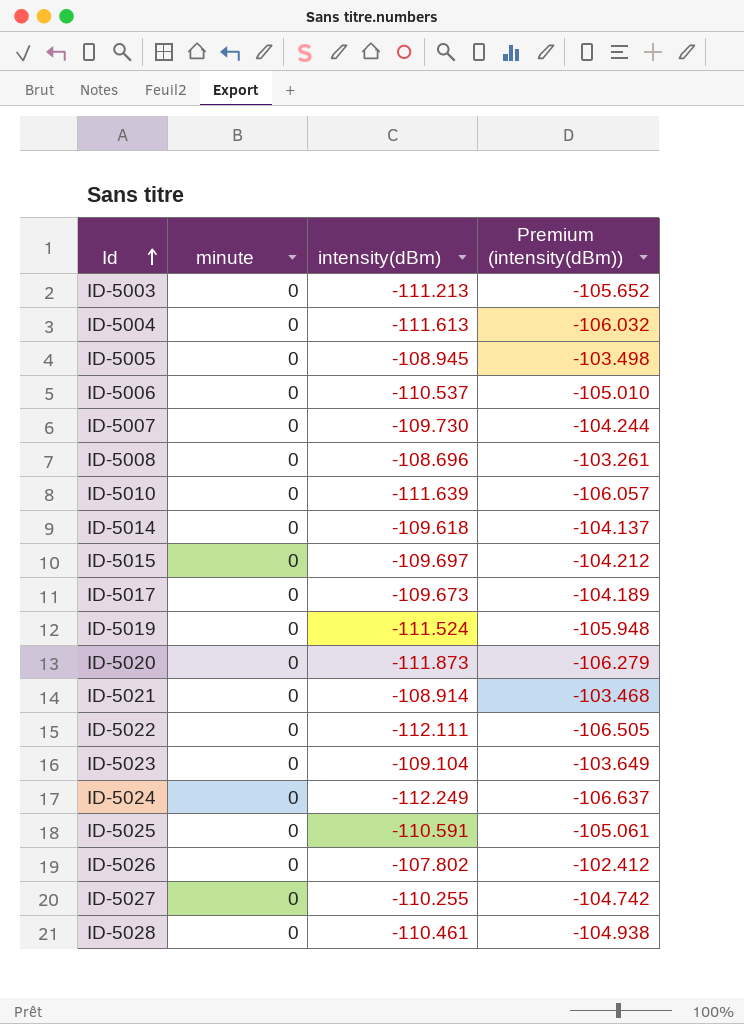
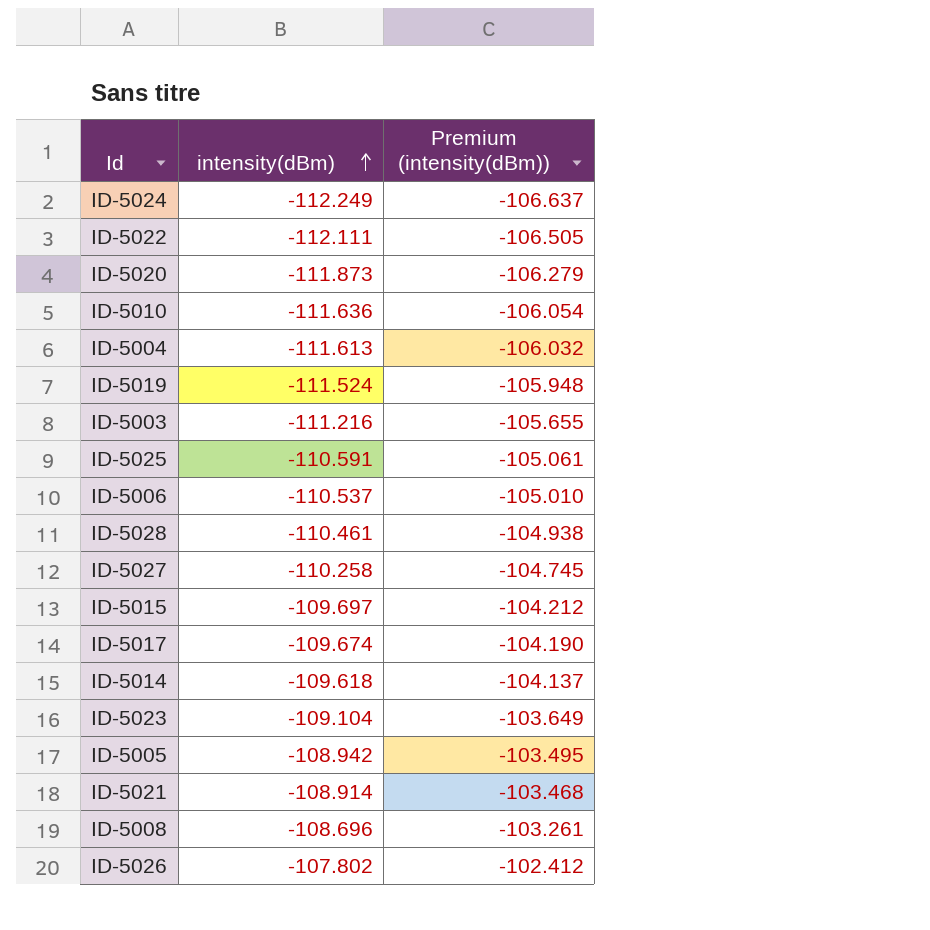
row order: Id ascending -> intensity(dBm) ascending
column minute | position: 2 -> none
row ID-5007: 0 | -109.730 | -104.244 -> none
ID-5010 | intensity(dBm): -111.639 -> -111.636
ID-5010 | Premium (intensity(dBm)): -106.057 -> -106.054
ID-5003 | intensity(dBm): -111.213 -> -111.216
ID-5003 | Premium (intensity(dBm)): -105.652 -> -105.655
ID-5027 | intensity(dBm): -110.255 -> -110.258
ID-5027 | Premium (intensity(dBm)): -104.742 -> -104.745
ID-5017 | intensity(dBm): -109.673 -> -109.674
ID-5017 | Premium (intensity(dBm)): -104.189 -> -104.190
ID-5005 | intensity(dBm): -108.945 -> -108.942
ID-5005 | Premium (intensity(dBm)): -103.498 -> -103.495

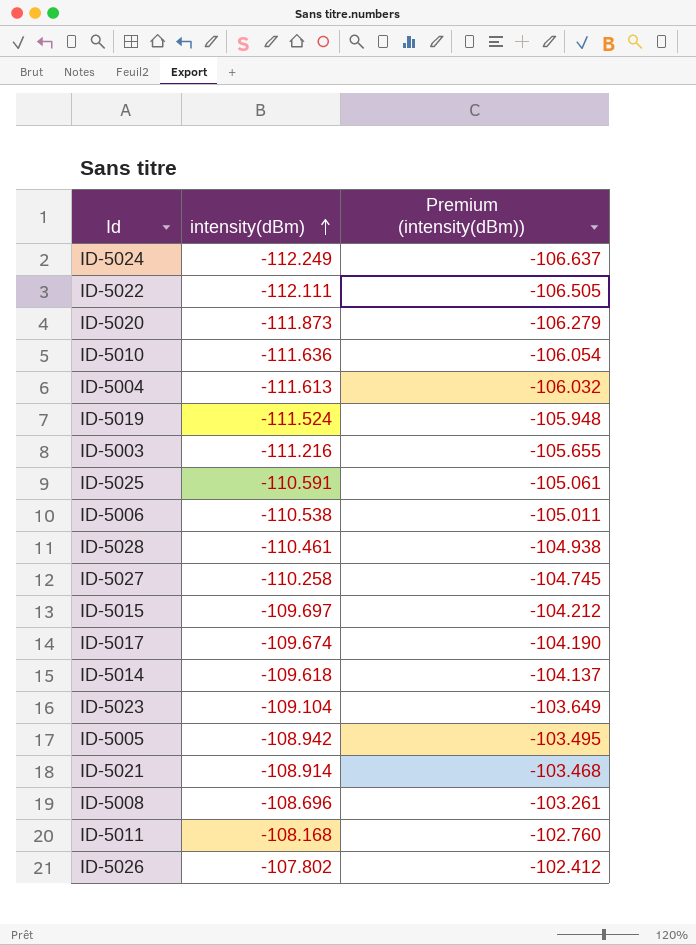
ID-5006 | intensity(dBm): -110.537 -> -110.538
ID-5006 | Premium (intensity(dBm)): -105.010 -> -105.011
row ID-5011: none -> -108.168 | -102.760

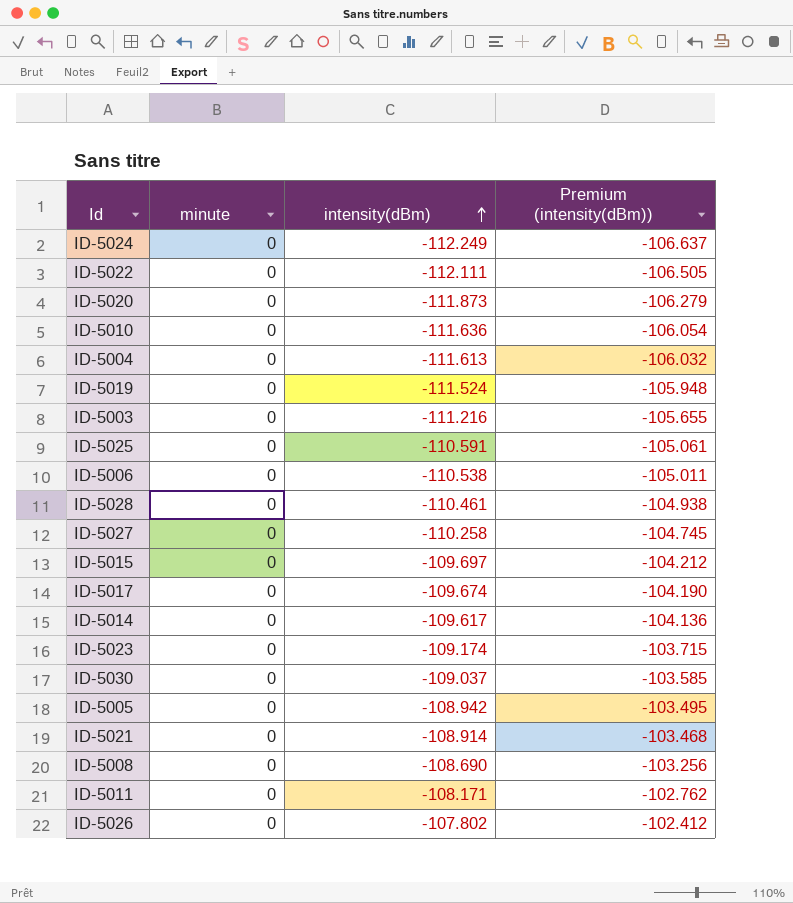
column minute | position: none -> 2
ID-5014 | intensity(dBm): -109.618 -> -109.617
ID-5014 | Premium (intensity(dBm)): -104.137 -> -104.136
ID-5023 | intensity(dBm): -109.104 -> -109.174
ID-5023 | Premium (intensity(dBm)): -103.649 -> -103.715
row ID-5030: none -> 0 | -109.037 | -103.585
ID-5008 | intensity(dBm): -108.696 -> -108.690
ID-5008 | Premium (intensity(dBm)): -103.261 -> -103.256
ID-5011 | intensity(dBm): -108.168 -> -108.171
ID-5011 | Premium (intensity(dBm)): -102.760 -> -102.762

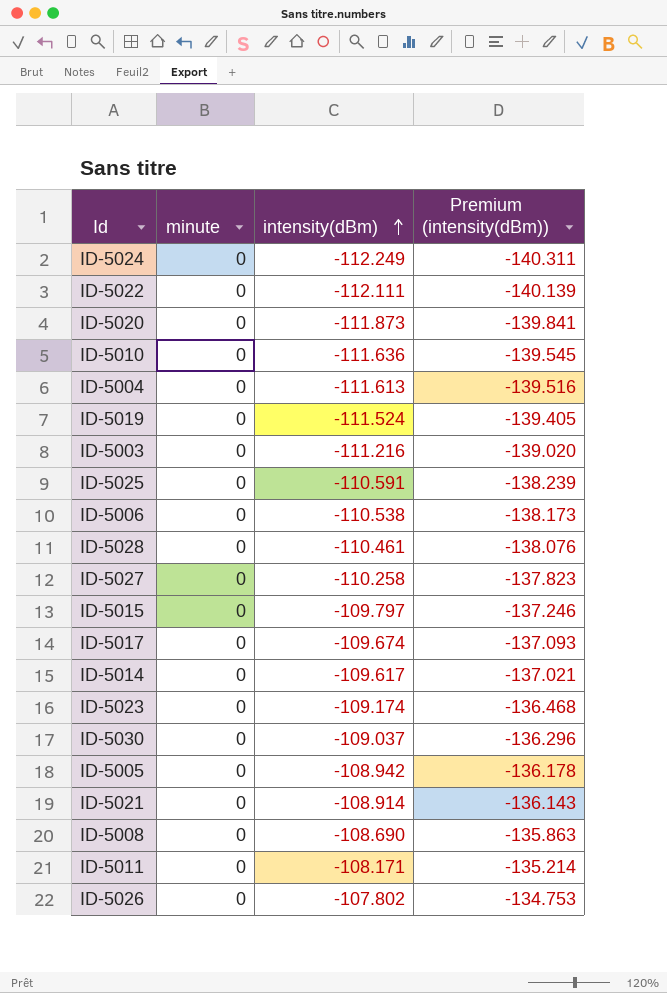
column Premium (intensity(dBm)) | formula: [intensity(dBm)] * 0.95 -> [intensity(dBm)] * 1.25
ID-5015 | intensity(dBm): -109.697 -> -109.797

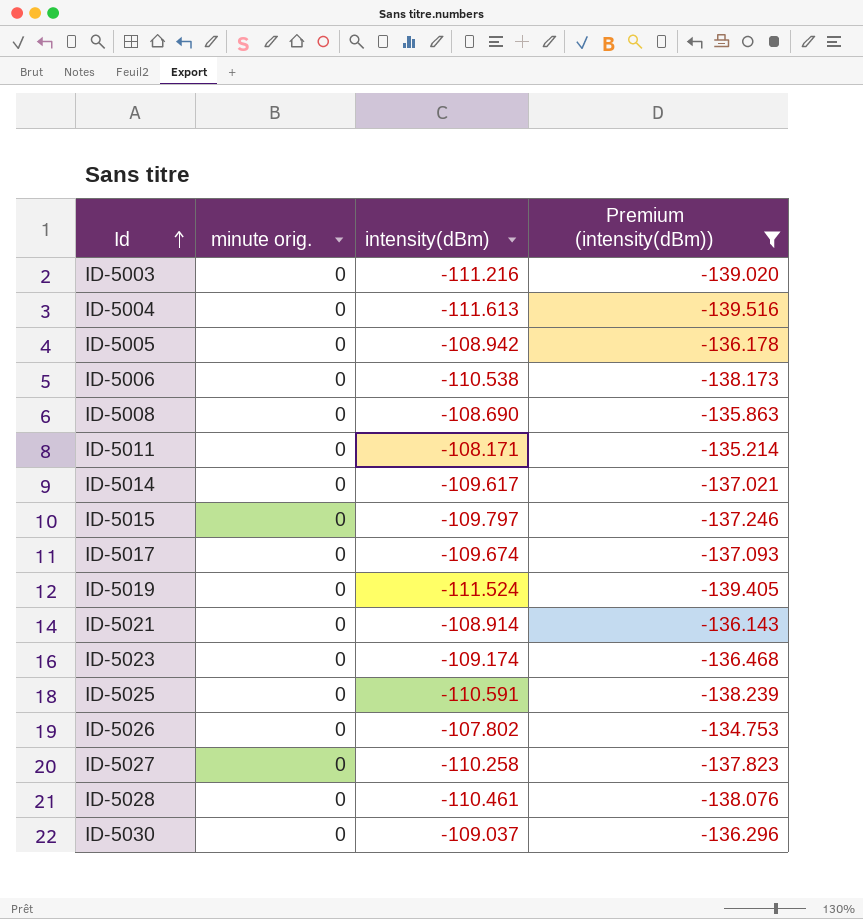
filter: none -> Premium (intensity(dBm)) >= -139.516
row order: intensity(dBm) ascending -> Id ascending
column name: minute -> minute orig.

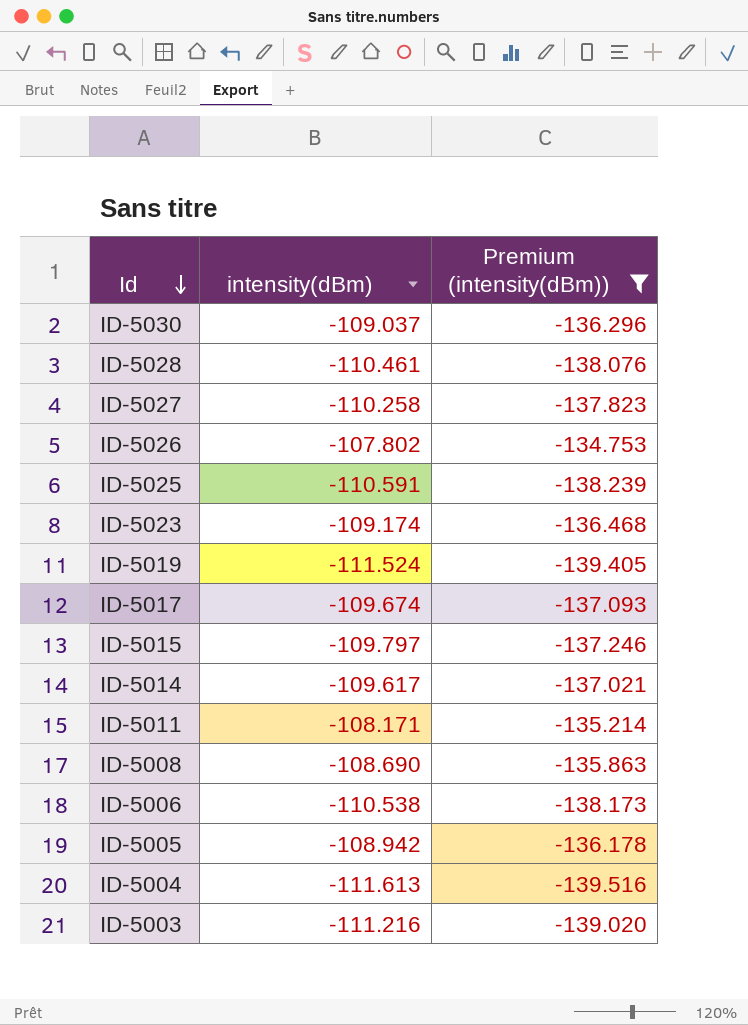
row order: Id ascending -> Id descending
column minute orig. | position: 2 -> none
row ID-5021: 0 | -108.914 | -136.143 -> none

